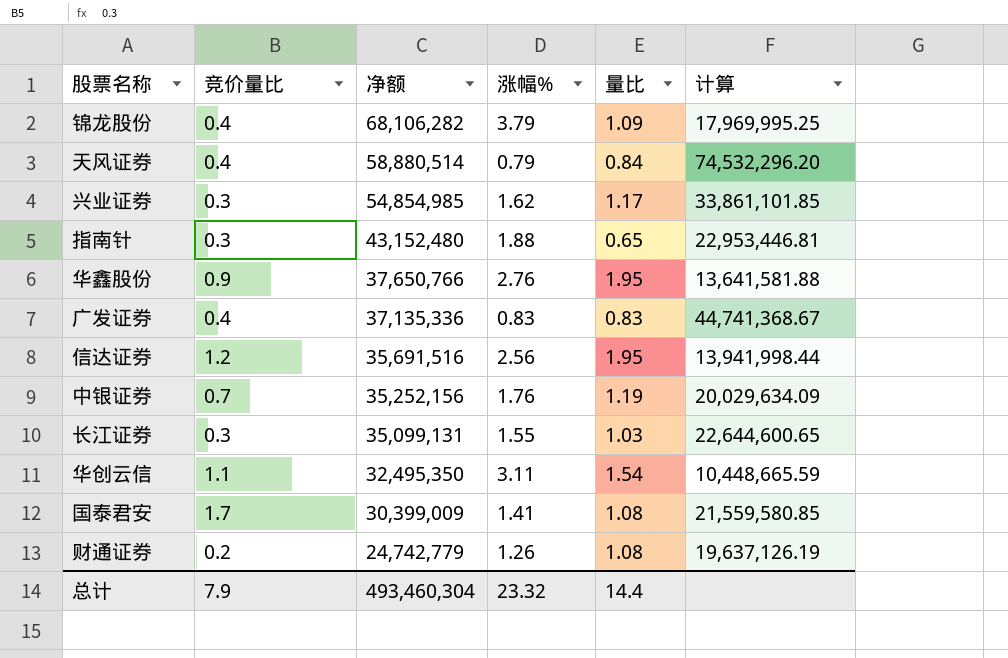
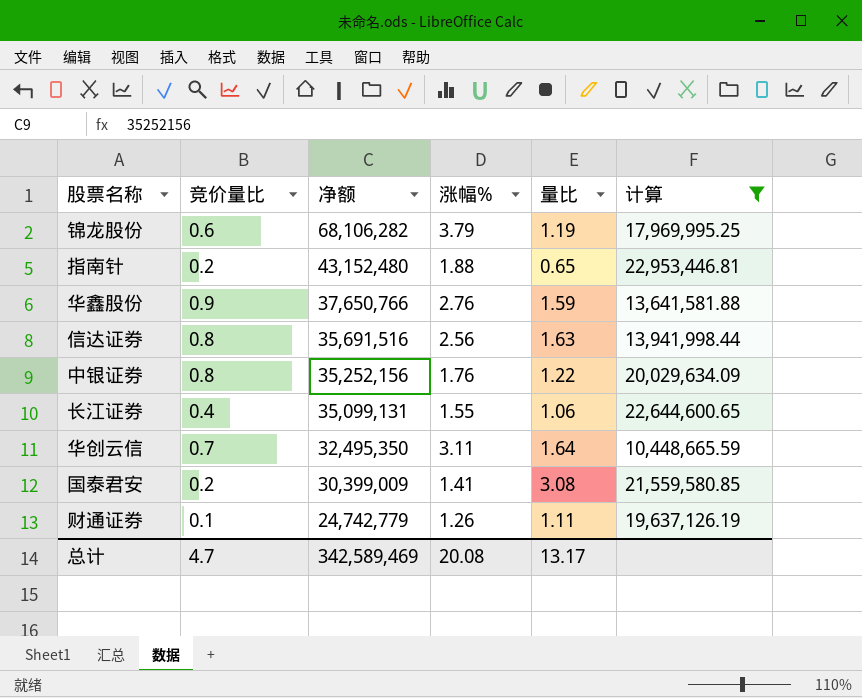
filter: none -> 计算 <= 22,953,446.81
锦龙股份 | 竞价量比: 0.4 -> 0.6
锦龙股份 | 量比: 1.09 -> 1.19
指南针 | 竞价量比: 0.3 -> 0.2
华鑫股份 | 量比: 1.95 -> 1.59
信达证券 | 竞价量比: 1.2 -> 0.8
信达证券 | 量比: 1.95 -> 1.63
中银证券 | 竞价量比: 0.7 -> 0.8
中银证券 | 量比: 1.19 -> 1.22
长江证券 | 竞价量比: 0.3 -> 0.4
长江证券 | 量比: 1.03 -> 1.06
华创云信 | 竞价量比: 1.1 -> 0.7
华创云信 | 量比: 1.54 -> 1.64
国泰君安 | 竞价量比: 1.7 -> 0.2
国泰君安 | 量比: 1.08 -> 3.08
财通证券 | 竞价量比: 0.2 -> 0.1
财通证券 | 量比: 1.08 -> 1.11
总计 | 竞价量比: 7.9 -> 4.7
总计 | 净额: 493,460,304 -> 342,589,469
总计 | 涨幅%: 23.32 -> 20.08
总计 | 量比: 14.4 -> 13.17

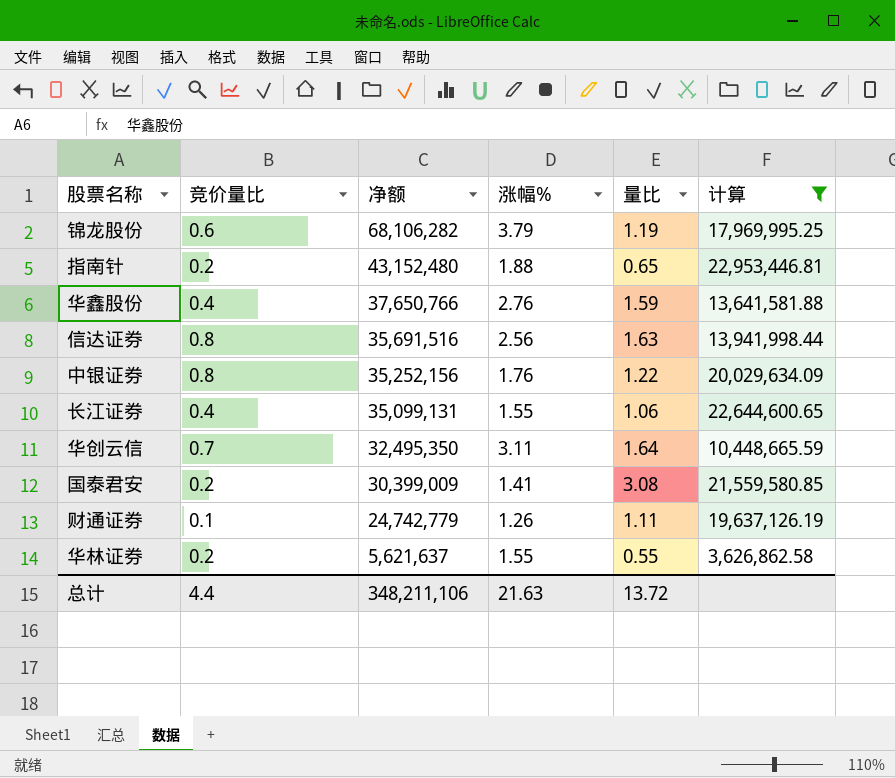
华鑫股份 | 竞价量比: 0.9 -> 0.4
row 华林证券: none -> 0.2 | 5,621,637 | 1.55 | 0.55 | 3,626,862.58
总计 | 竞价量比: 4.7 -> 4.4
总计 | 净额: 342,589,469 -> 348,211,106
总计 | 涨幅%: 20.08 -> 21.63
总计 | 量比: 13.17 -> 13.72

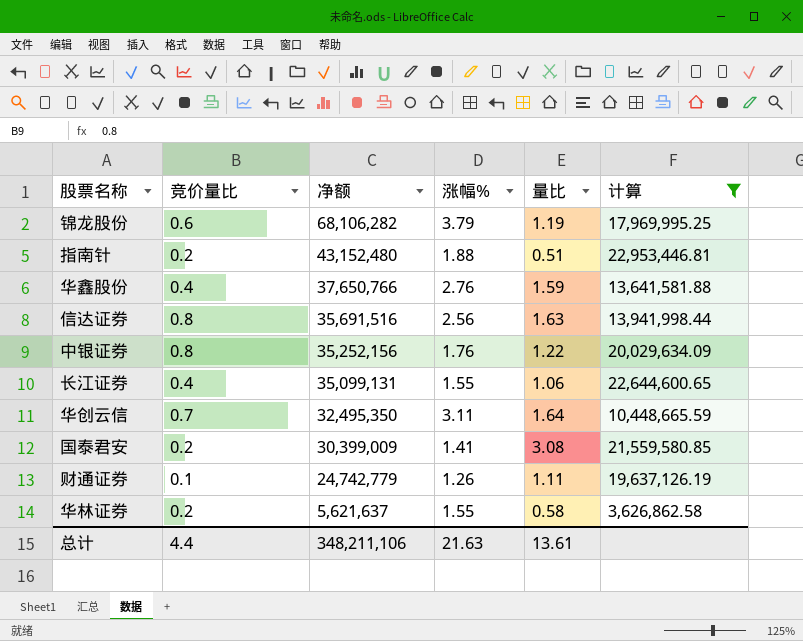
指南针 | 量比: 0.65 -> 0.51
华林证券 | 量比: 0.55 -> 0.58
总计 | 量比: 13.72 -> 13.61

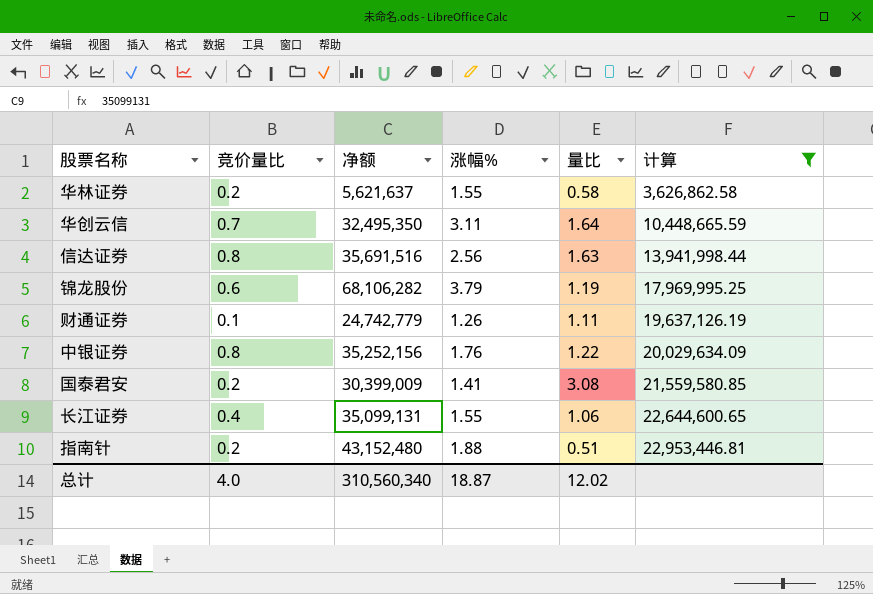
row order: 净额 descending -> 计算 ascending
row 华鑫股份: 0.4 | 37,650,766 | 2.76 | 1.59 | 13,641,581.88 -> none
总计 | 竞价量比: 4.4 -> 4.0
总计 | 净额: 348,211,106 -> 310,560,340
总计 | 涨幅%: 21.63 -> 18.87
总计 | 量比: 13.61 -> 12.02

